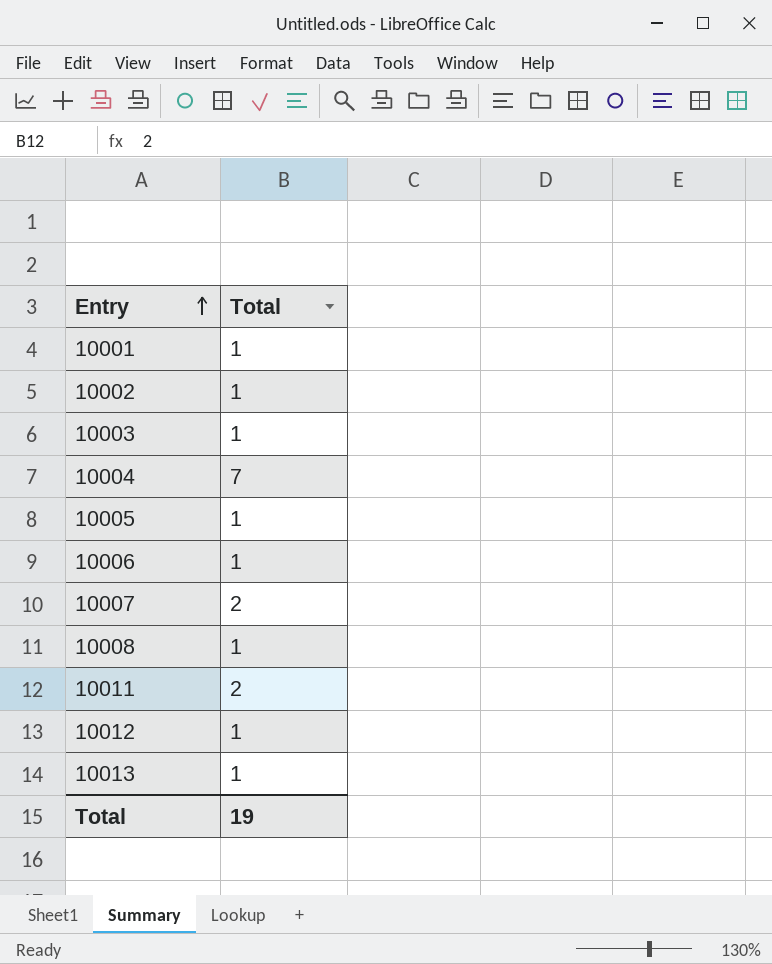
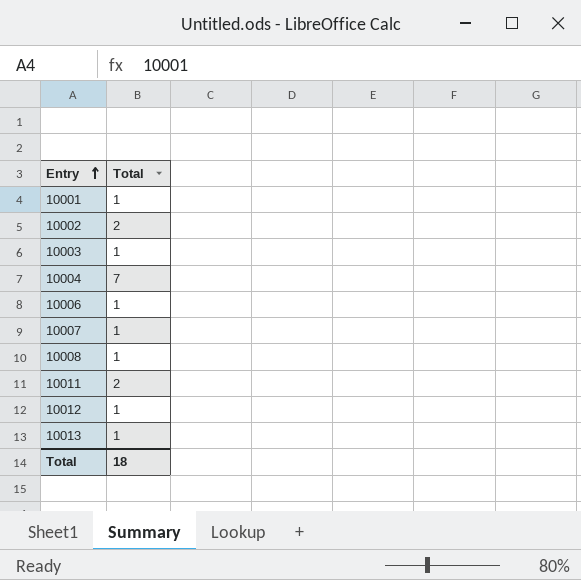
row 10005: 1 -> none
10002 | Total: 1 -> 2
10007 | Total: 2 -> 1
Total | Total: 19 -> 18

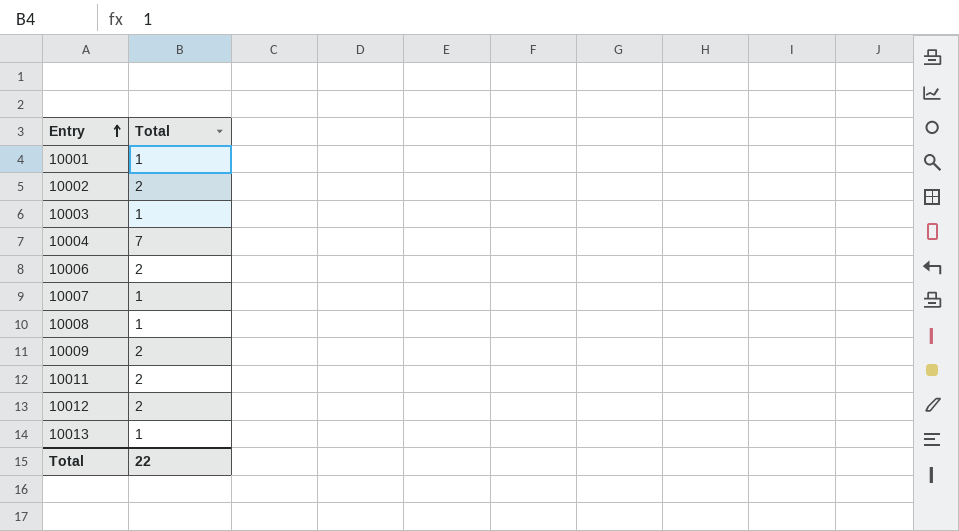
10006 | Total: 1 -> 2
row 10009: none -> 2
10012 | Total: 1 -> 2
Total | Total: 18 -> 22

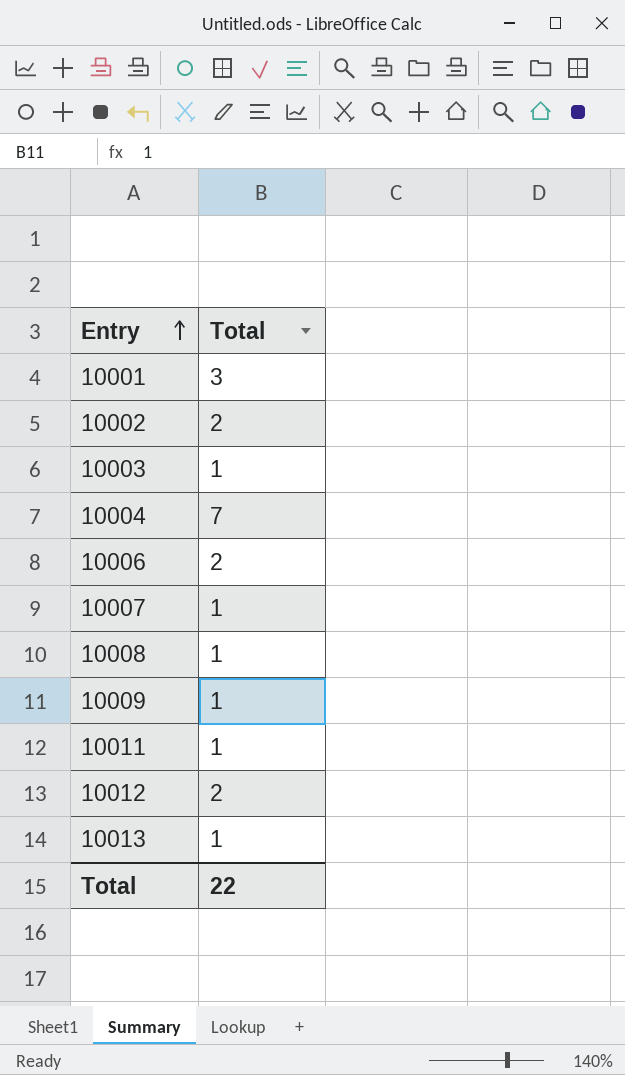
10001 | Total: 1 -> 3
10009 | Total: 2 -> 1
10011 | Total: 2 -> 1

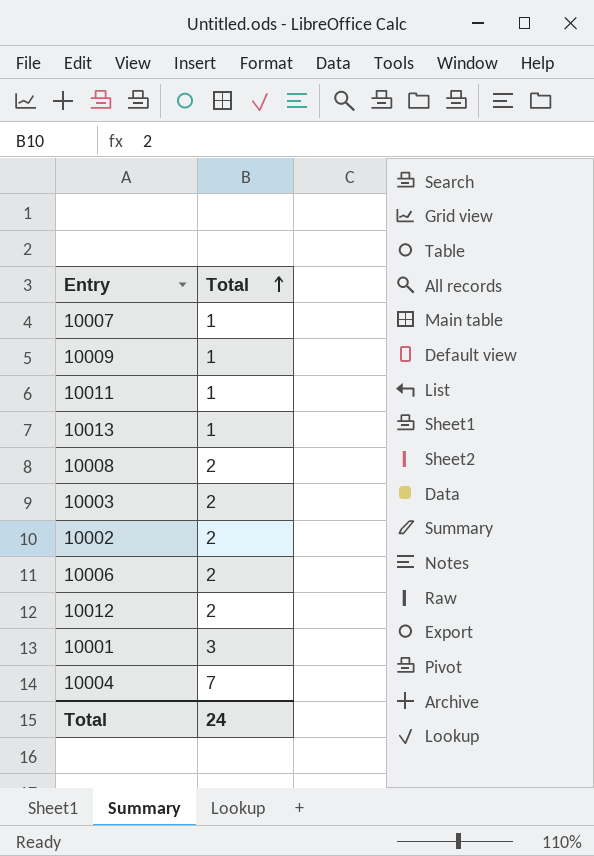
row order: Entry ascending -> Total ascending
10008 | Total: 1 -> 2
10003 | Total: 1 -> 2
Total | Total: 22 -> 24

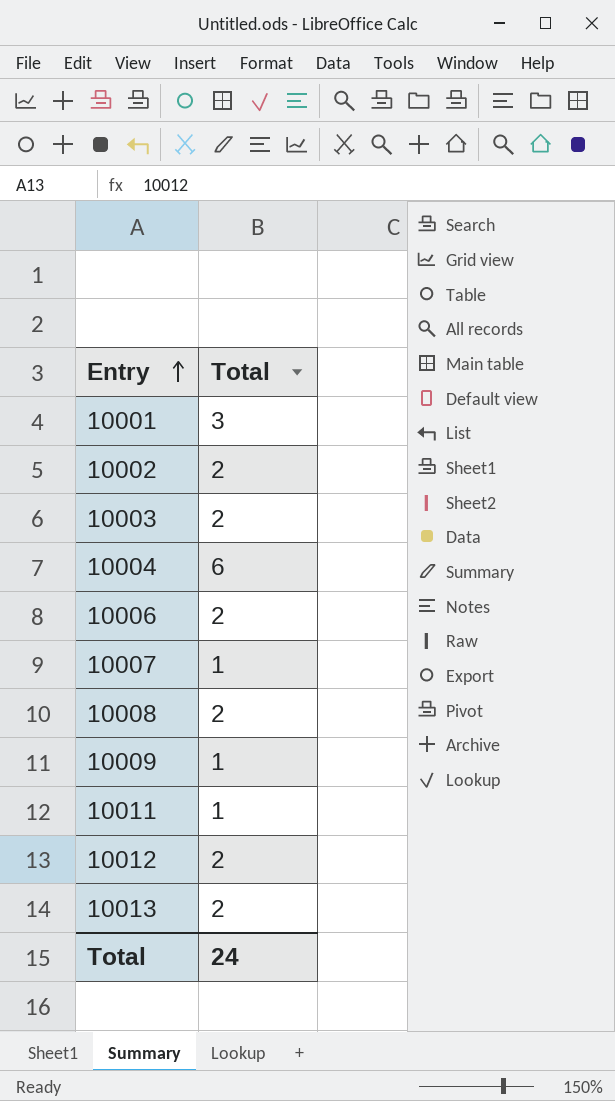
row order: Total ascending -> Entry ascending
10004 | Total: 7 -> 6
10013 | Total: 1 -> 2

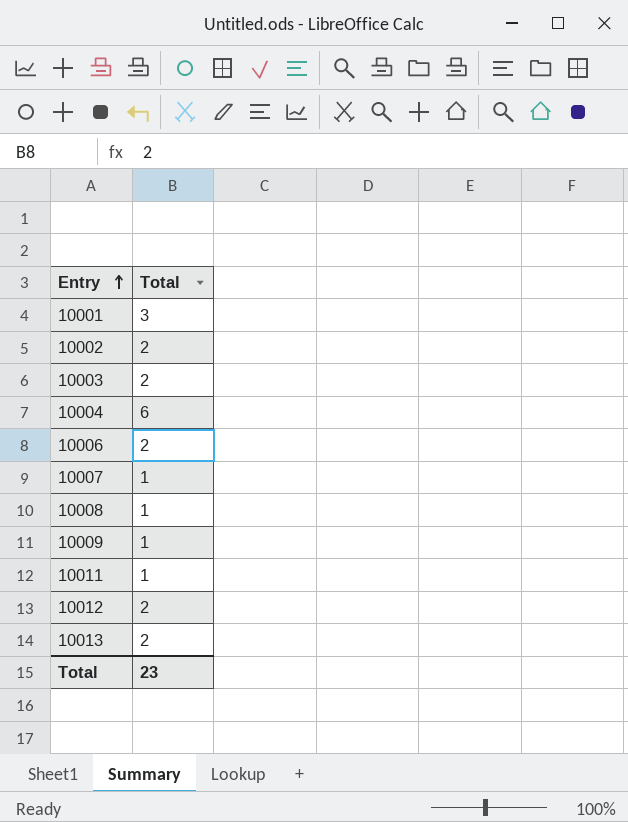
10008 | Total: 2 -> 1
Total | Total: 24 -> 23

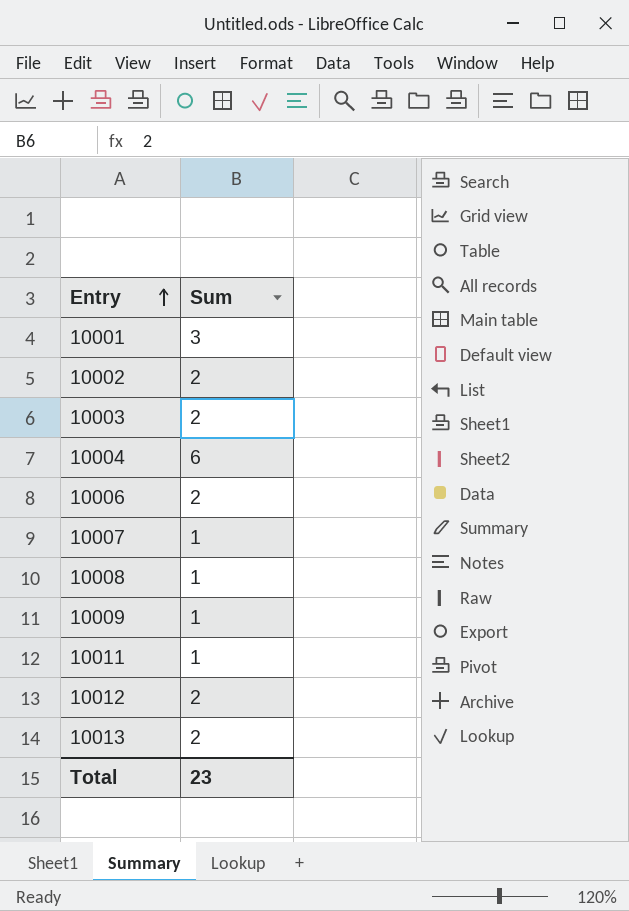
column name: Total -> Sum

